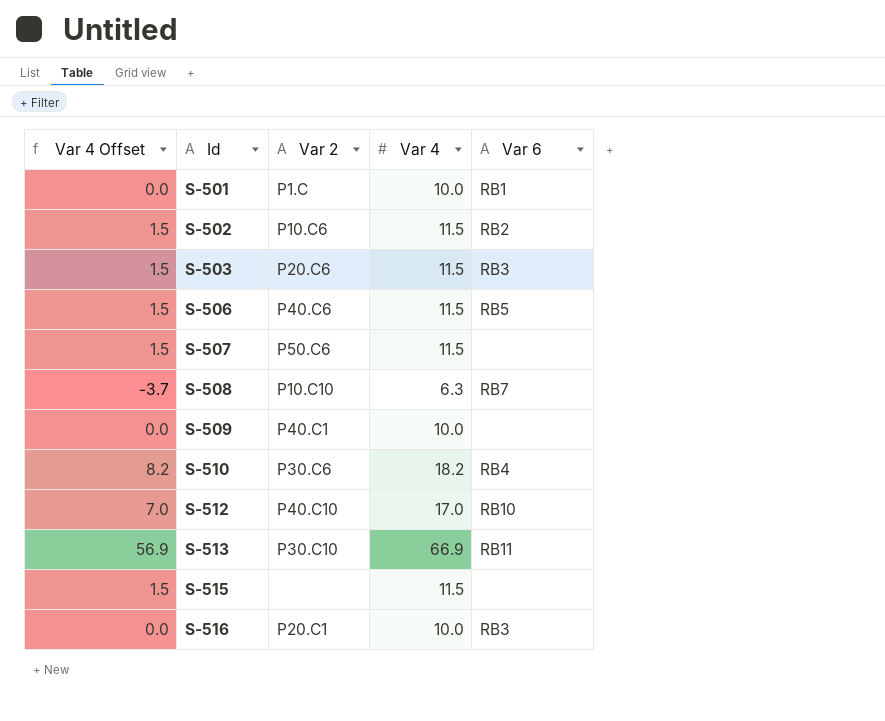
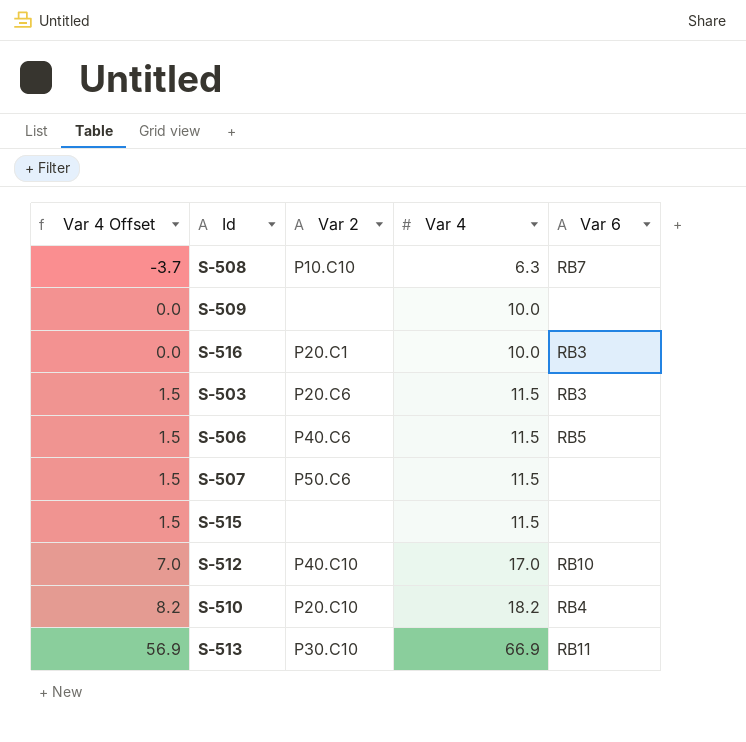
row order: Id ascending -> Var 4 Offset ascending
row S-501: 0.0 | P1.C | 10.0 | RB1 -> none
row S-502: 1.5 | P10.C6 | 11.5 | RB2 -> none
S-509 | Var 2: P40.C1 -> none
S-510 | Var 2: P30.C6 -> P20.C10

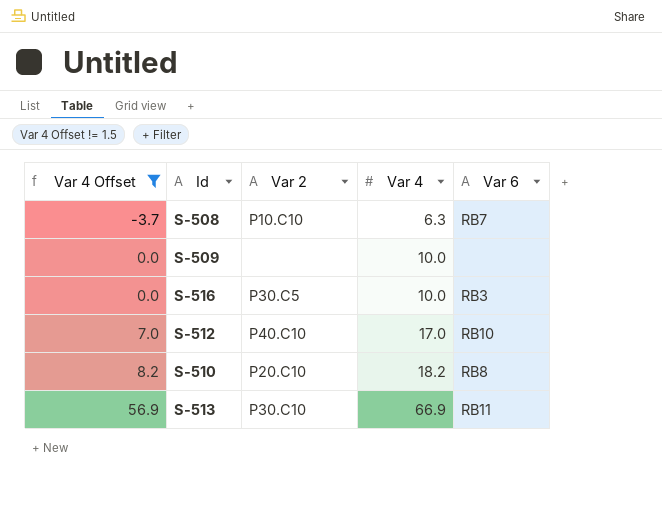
filter: none -> Var 4 Offset != 1.5
S-516 | Var 2: P20.C1 -> P30.C5
S-510 | Var 6: RB4 -> RB8

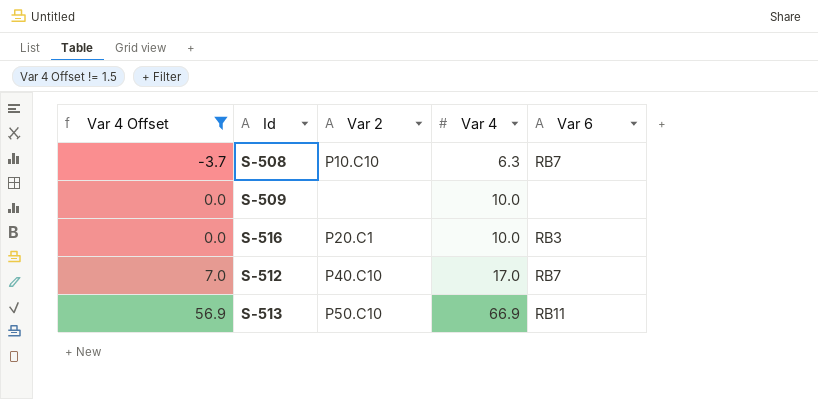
row S-510: 8.2 | P20.C10 | 18.2 | RB8 -> none
S-516 | Var 2: P30.C5 -> P20.C1
S-512 | Var 6: RB10 -> RB7
S-513 | Var 2: P30.C10 -> P50.C10

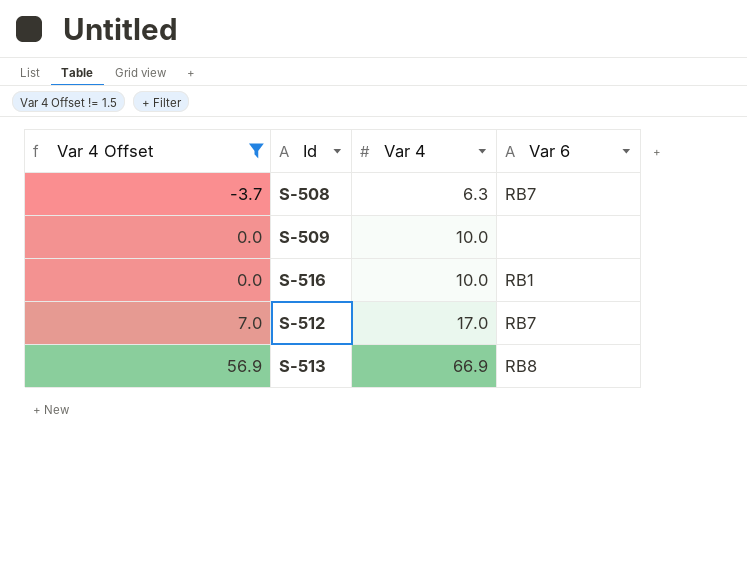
column Var 2 | position: 3 -> none
S-516 | Var 6: RB3 -> RB1
S-513 | Var 6: RB11 -> RB8

